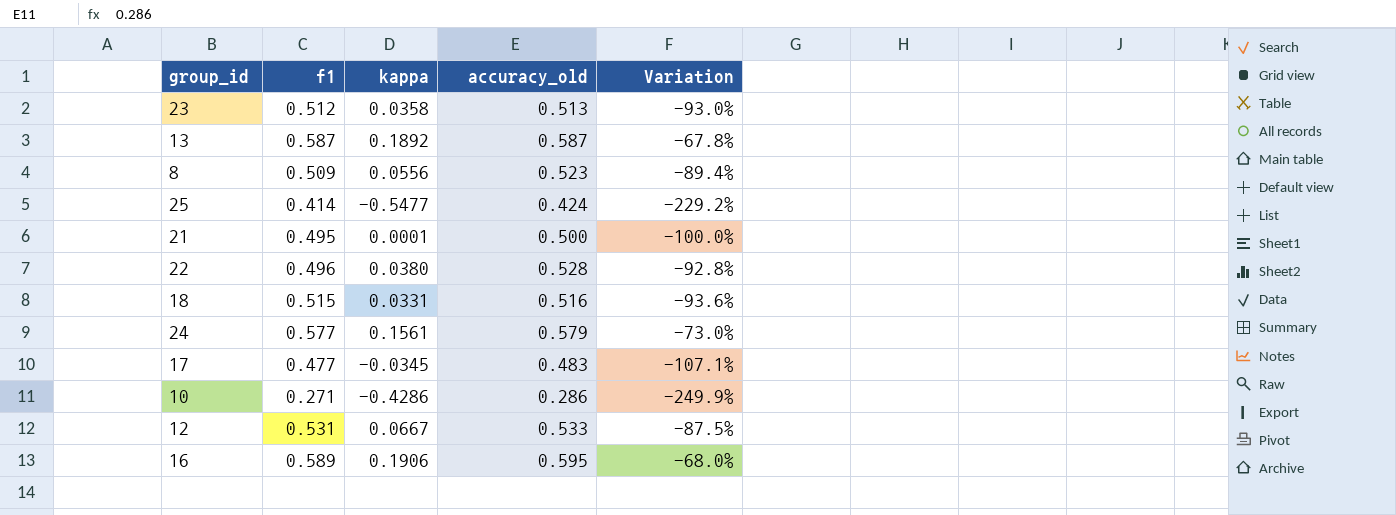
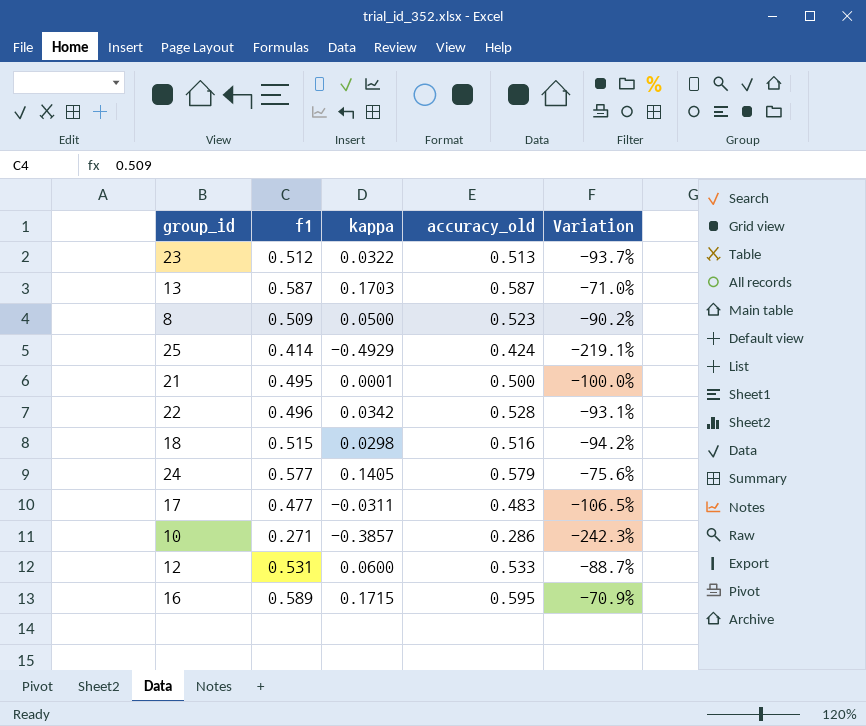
column Variation | formula: ([kappa] - [accuracy_old]) / [accuracy_old] -> ([kappa] - [f1]) / [f1]
23 | kappa: 0.0358 -> 0.0322
13 | kappa: 0.1892 -> 0.1703
8 | kappa: 0.0556 -> 0.0500
25 | kappa: -0.5477 -> -0.4929
22 | kappa: 0.0380 -> 0.0342
18 | kappa: 0.0331 -> 0.0298
24 | kappa: 0.1561 -> 0.1405
17 | kappa: -0.0345 -> -0.0311
10 | kappa: -0.4286 -> -0.3857
12 | kappa: 0.0667 -> 0.0600
16 | kappa: 0.1906 -> 0.1715

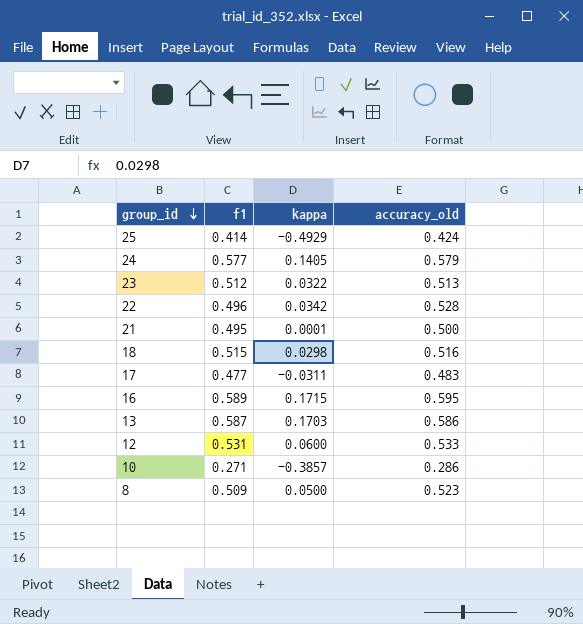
row order: none -> group_id descending
column Variation | formula: ([kappa] - [f1]) / [f1] -> none
13 | accuracy_old: 0.587 -> 0.586

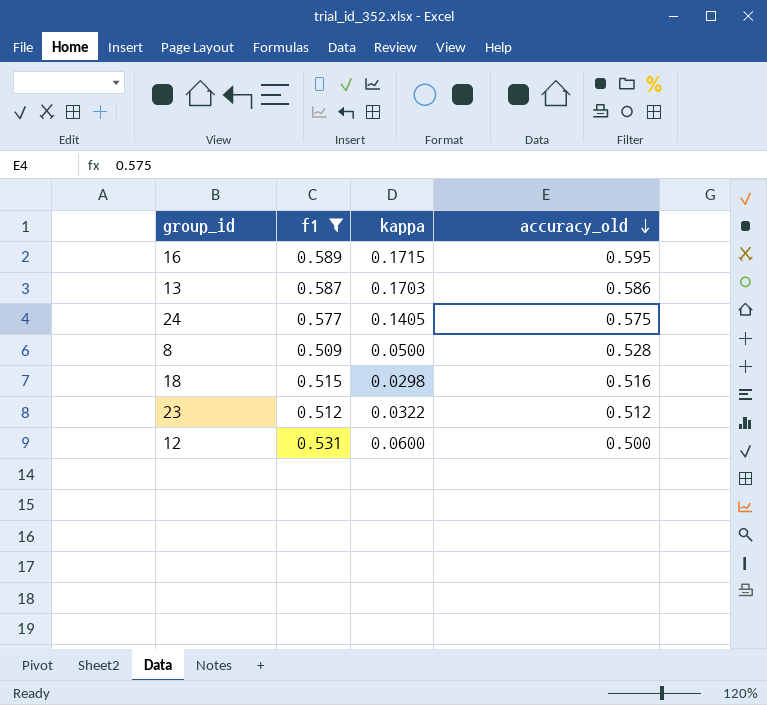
filter: none -> f1 >= 0.509
row order: group_id descending -> accuracy_old descending
24 | accuracy_old: 0.579 -> 0.575
8 | accuracy_old: 0.523 -> 0.528
23 | accuracy_old: 0.513 -> 0.512
12 | accuracy_old: 0.533 -> 0.500

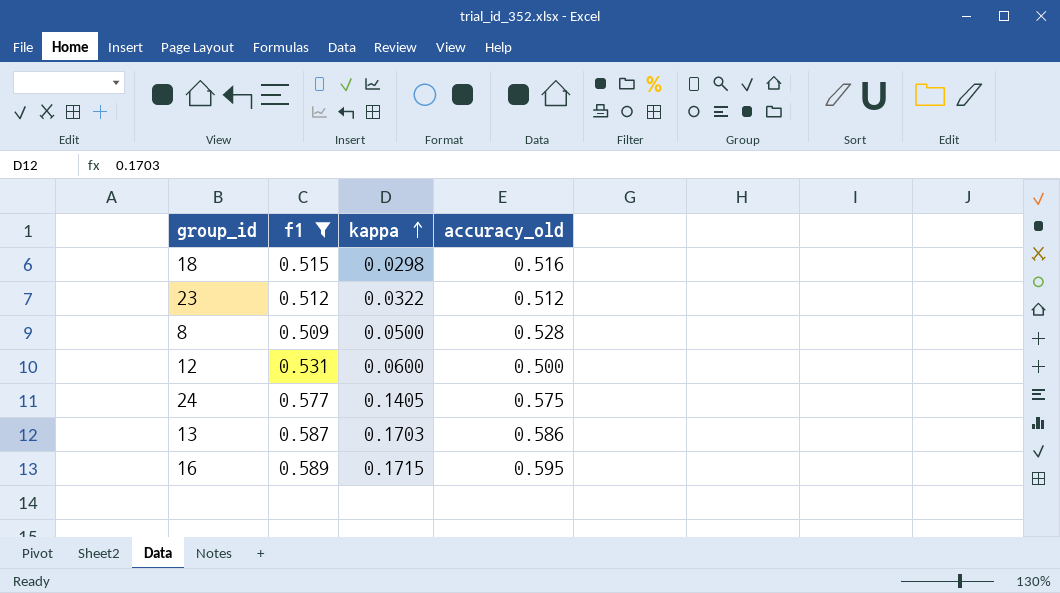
row order: accuracy_old descending -> kappa ascending

